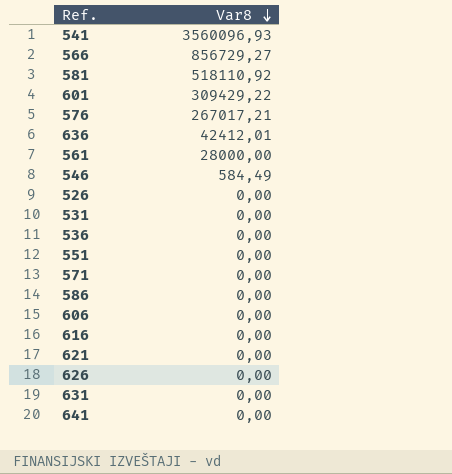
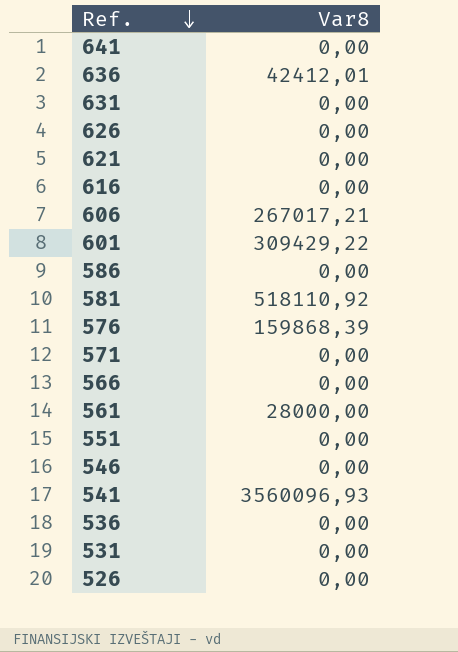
row order: Var8 descending -> Ref. descending
606 | Var8: 0,00 -> 267017,21
576 | Var8: 267017,21 -> 159868,39
566 | Var8: 856729,27 -> 0,00
546 | Var8: 584,49 -> 0,00

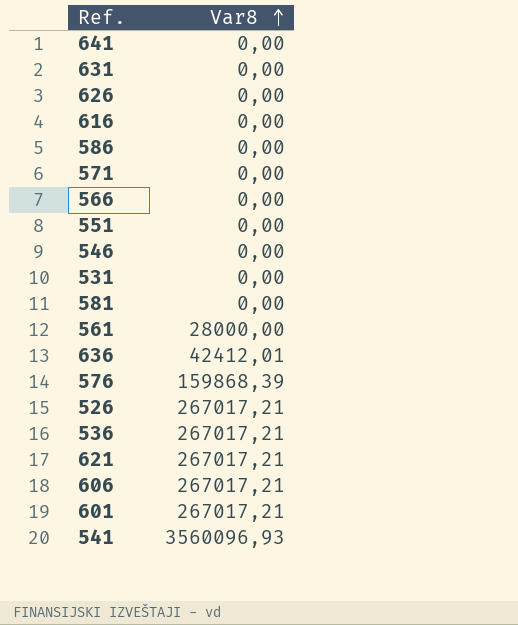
row order: Ref. descending -> Var8 ascending
581 | Var8: 518110,92 -> 0,00
526 | Var8: 0,00 -> 267017,21
536 | Var8: 0,00 -> 267017,21
621 | Var8: 0,00 -> 267017,21
601 | Var8: 309429,22 -> 267017,21

